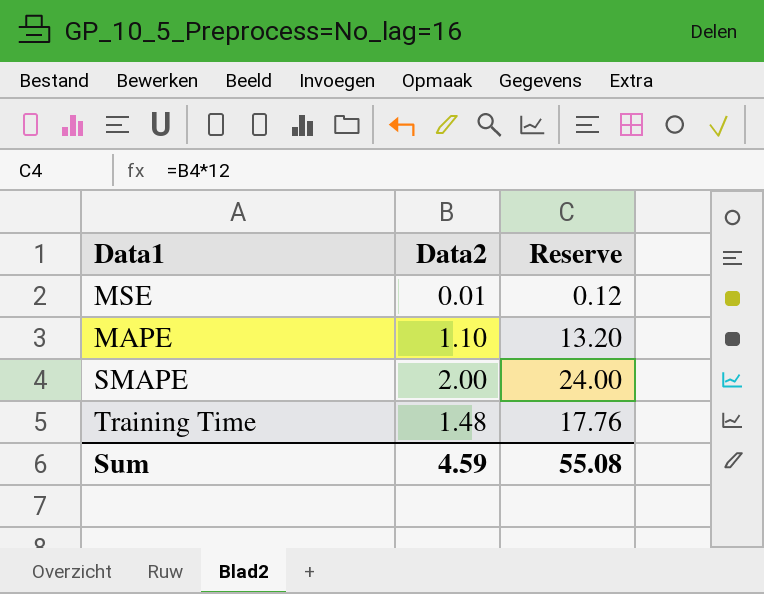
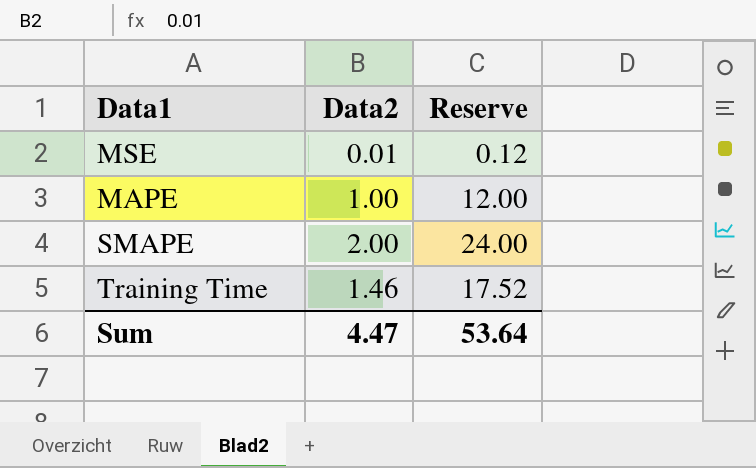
MAPE | Data2: 1.10 -> 1.00
MAPE | Reserve: 13.20 -> 12.00
Training Time | Data2: 1.48 -> 1.46
Training Time | Reserve: 17.76 -> 17.52
Sum | Data2: 4.59 -> 4.47
Sum | Reserve: 55.08 -> 53.64

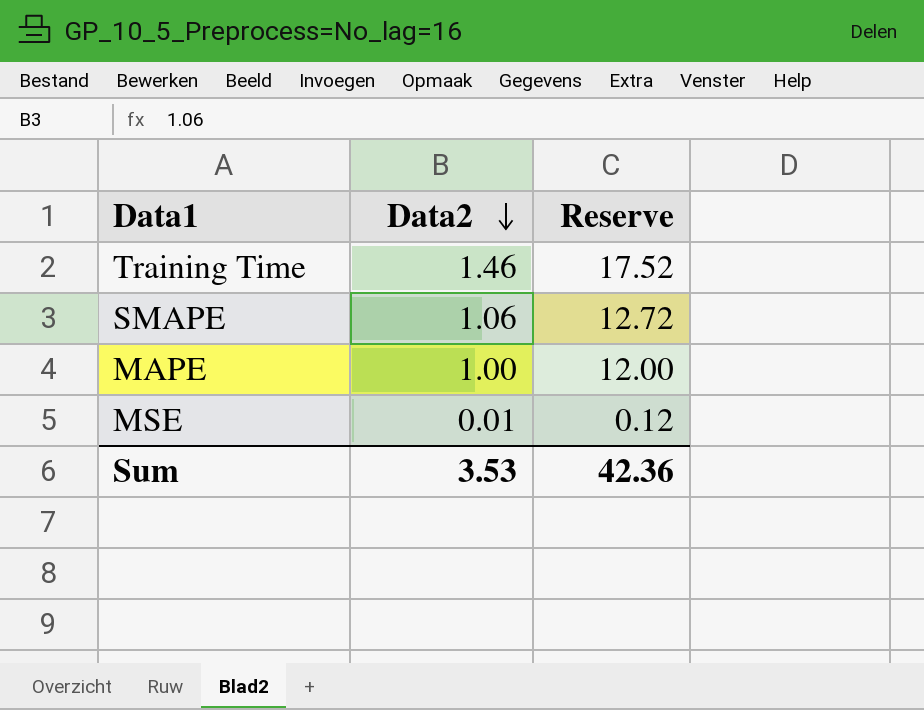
row order: none -> Data2 descending
SMAPE | Data2: 2.00 -> 1.06
SMAPE | Reserve: 24.00 -> 12.72
Sum | Data2: 4.47 -> 3.53
Sum | Reserve: 53.64 -> 42.36

